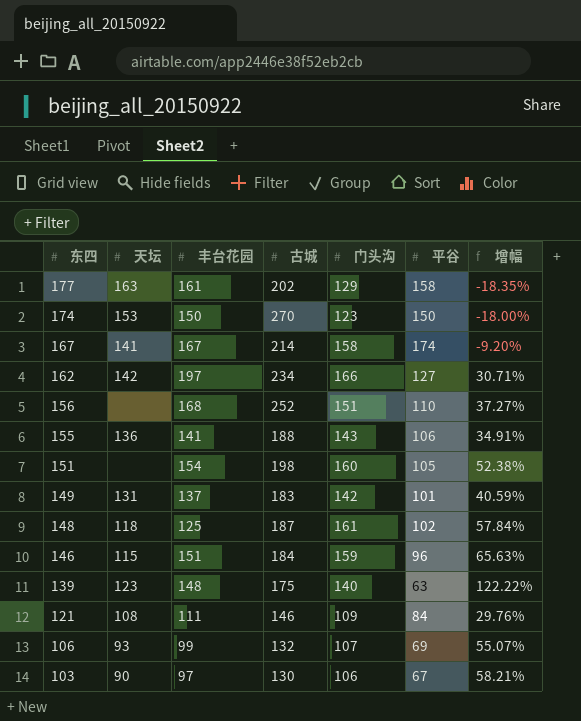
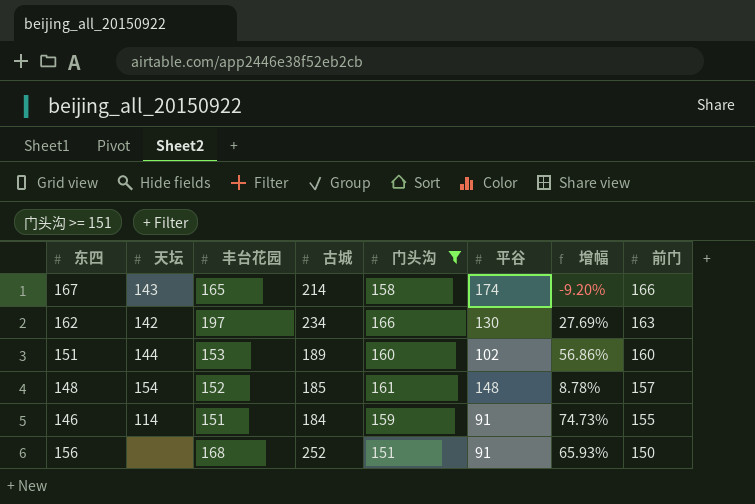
filter: none -> 门头沟 >= 151
row order: 东四 descending -> 前门 descending
column 前门 | position: none -> 8
167 | 天坛: 141 -> 143
167 | 丰台花园: 167 -> 165
162 | 平谷: 127 -> 130
162 | 增幅: 30.71% -> 27.69%
151 | 天坛: none -> 144
151 | 丰台花园: 154 -> 153
151 | 古城: 198 -> 189
151 | 平谷: 105 -> 102
151 | 增幅: 52.38% -> 56.86%
148 | 天坛: 118 -> 154
148 | 丰台花园: 125 -> 152
148 | 古城: 187 -> 185
148 | 平谷: 102 -> 148
148 | 增幅: 57.84% -> 8.78%
146 | 天坛: 115 -> 114
146 | 平谷: 96 -> 91
146 | 增幅: 65.63% -> 74.73%
156 | 平谷: 110 -> 91
156 | 增幅: 37.27% -> 65.93%

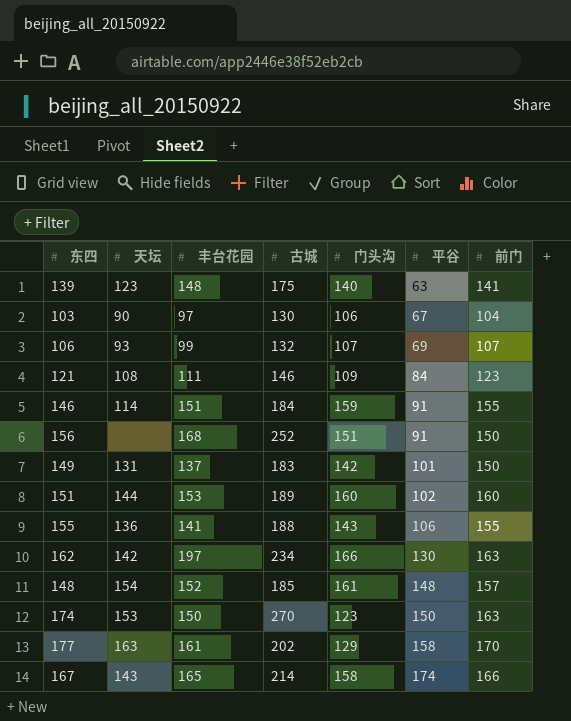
filter: 门头沟 >= 151 -> none
row order: 前门 descending -> 平谷 ascending
column 增幅 | formula: ([门头沟] - [平谷]) / [平谷] -> none

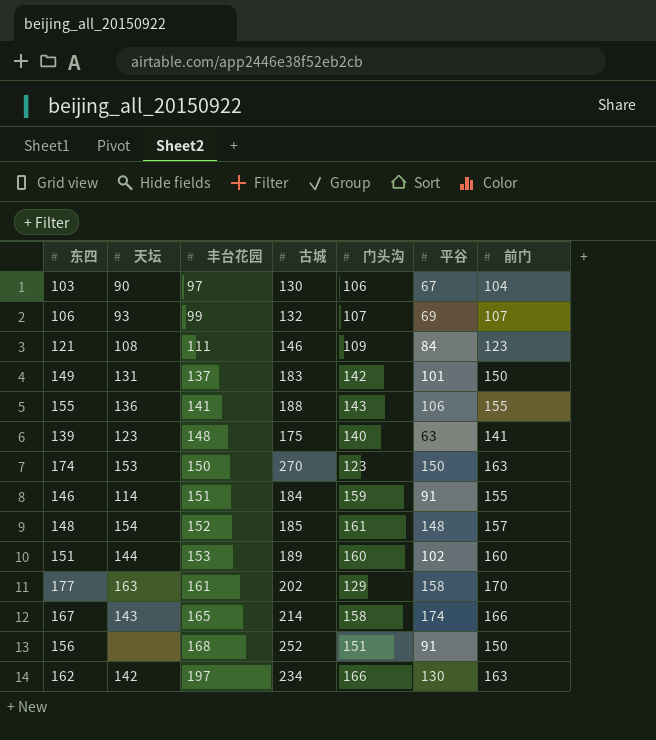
row order: 平谷 ascending -> 丰台花园 ascending

